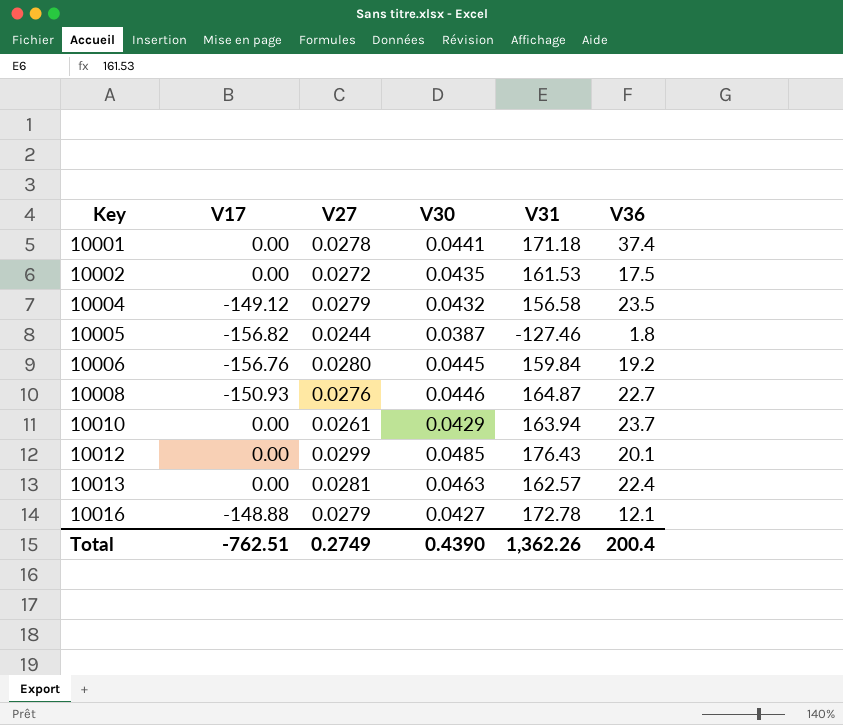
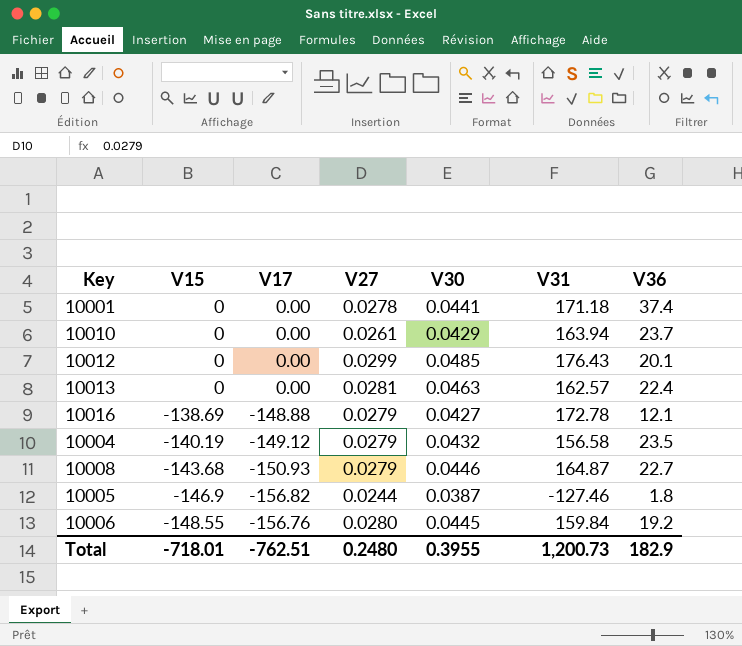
row order: Key ascending -> V15 descending
column V15 | position: none -> 2
row 10002: 0.00 | 0.0272 | 0.0435 | 161.53 | 17.5 -> none
10008 | V27: 0.0276 -> 0.0279
Total | V27: 0.2749 -> 0.2480
Total | V30: 0.4390 -> 0.3955
Total | V31: 1,362.26 -> 1,200.73
Total | V36: 200.4 -> 182.9

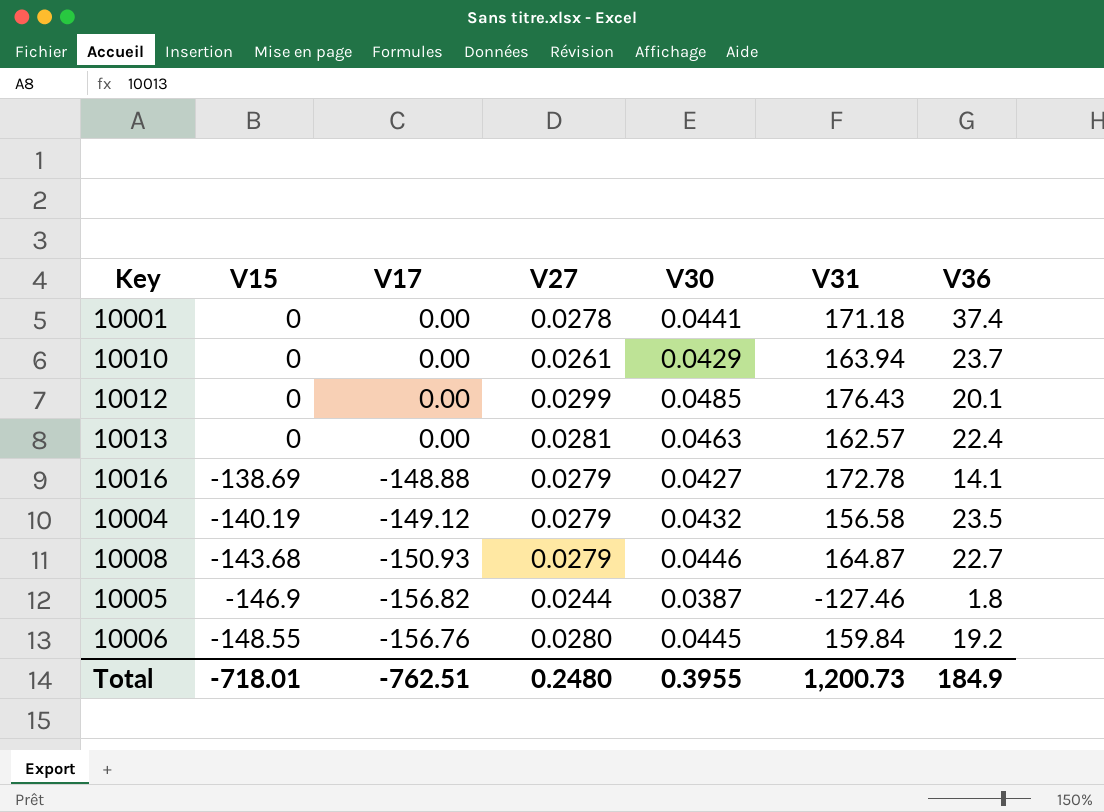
10016 | V36: 12.1 -> 14.1
Total | V36: 182.9 -> 184.9

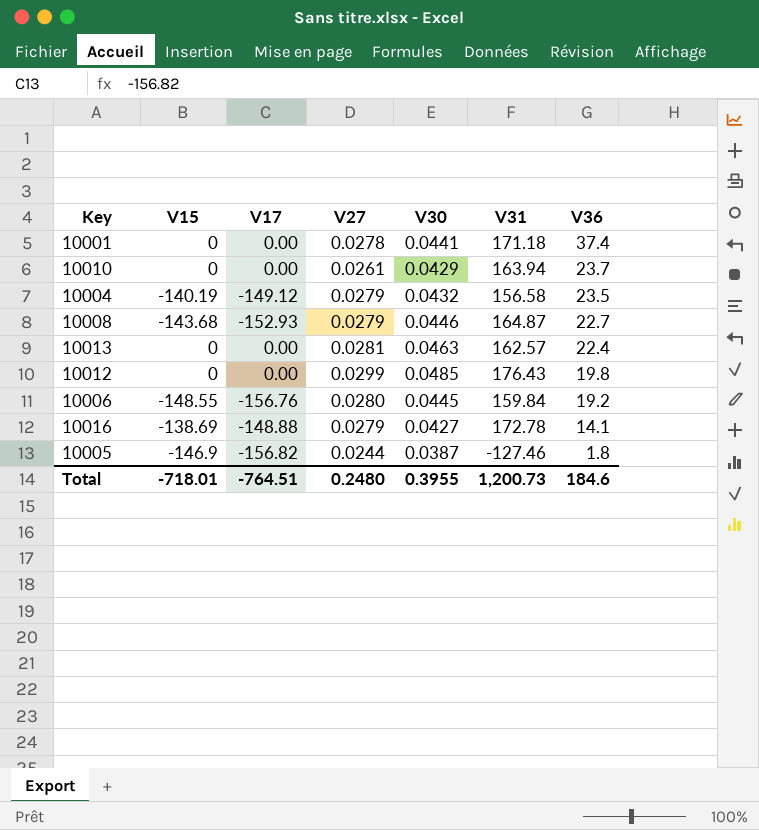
row order: V15 descending -> V36 descending
10008 | V17: -150.93 -> -152.93
10012 | V36: 20.1 -> 19.8
Total | V17: -762.51 -> -764.51
Total | V36: 184.9 -> 184.6

